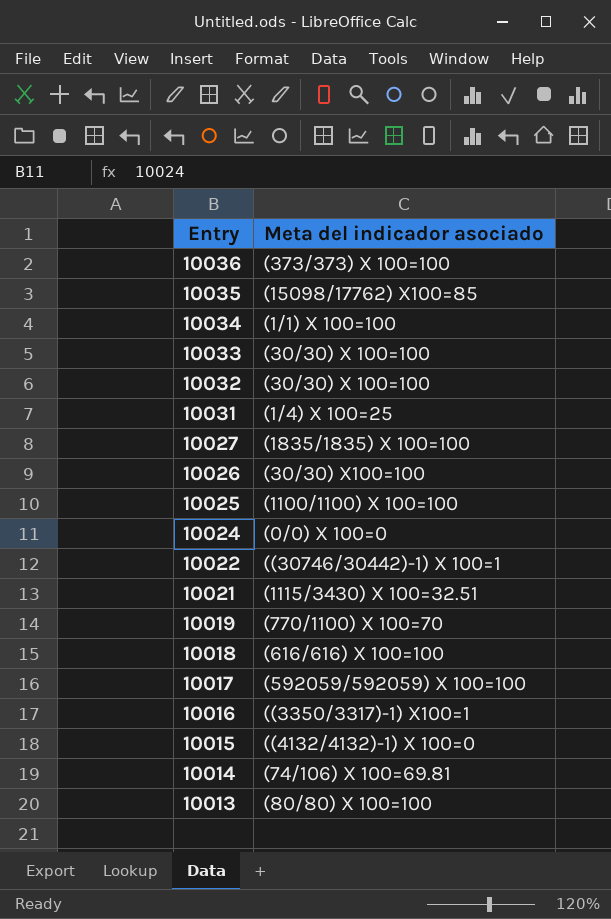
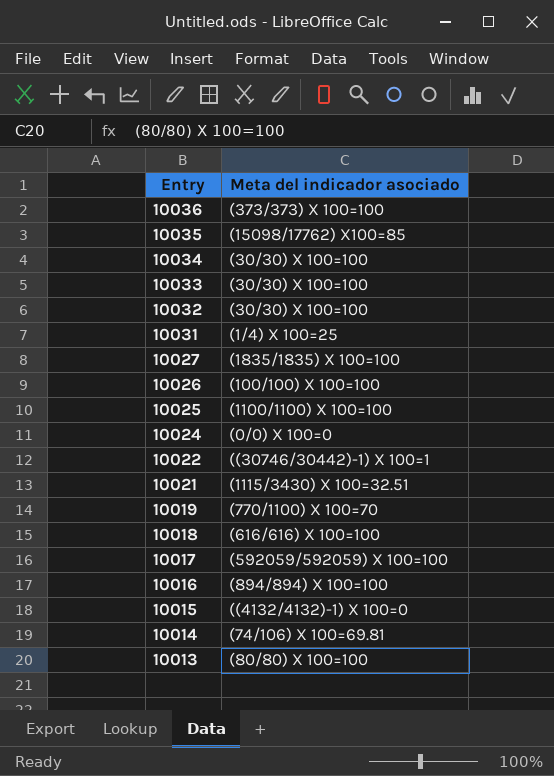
10034 | Meta del indicador asociado: (1/1) X 100=100 -> (30/30) X 100=100
10026 | Meta del indicador asociado: (30/30) X100=100 -> (100/100) X 100=100
10016 | Meta del indicador asociado: ((3350/3317)-1) X100=1 -> (894/894) X 100=100

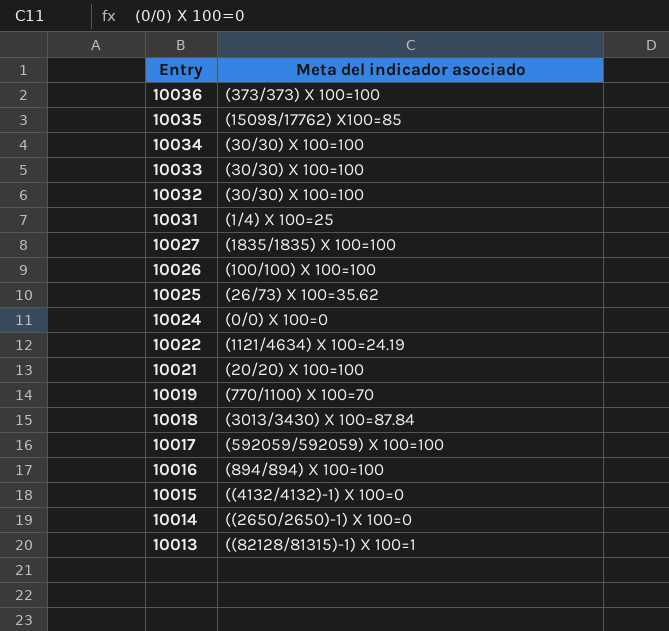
10025 | Meta del indicador asociado: (1100/1100) X 100=100 -> (26/73) X 100=35.62
10022 | Meta del indicador asociado: ((30746/30442)-1) X 100=1 -> (1121/4634) X 100=24.19
10021 | Meta del indicador asociado: (1115/3430) X 100=32.51 -> (20/20) X 100=100
10018 | Meta del indicador asociado: (616/616) X 100=100 -> (3013/3430) X 100=87.84
10014 | Meta del indicador asociado: (74/106) X 100=69.81 -> ((2650/2650)-1) X 100=0
10013 | Meta del indicador asociado: (80/80) X 100=100 -> ((82128/81315)-1) X 100=1

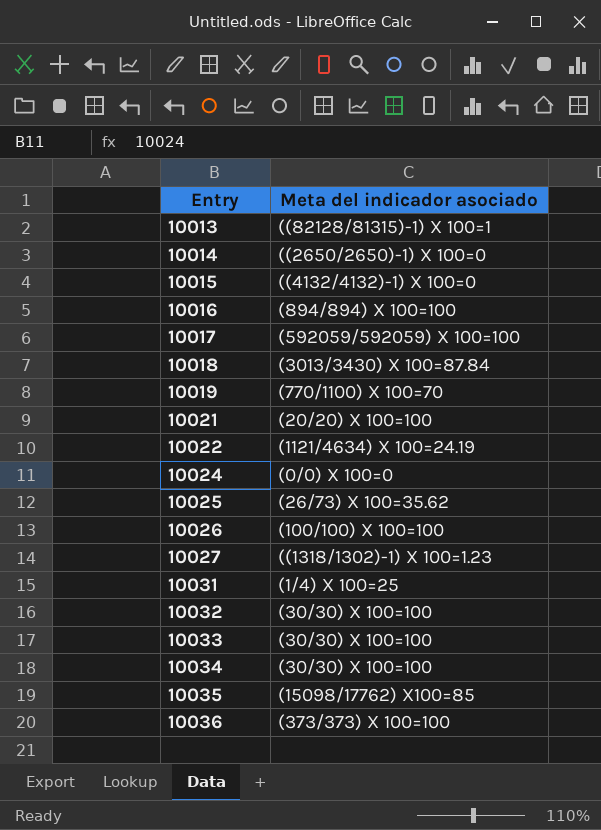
row order: Entry descending -> Entry ascending
10027 | Meta del indicador asociado: (1835/1835) X 100=100 -> ((1318/1302)-1) X 100=1.23

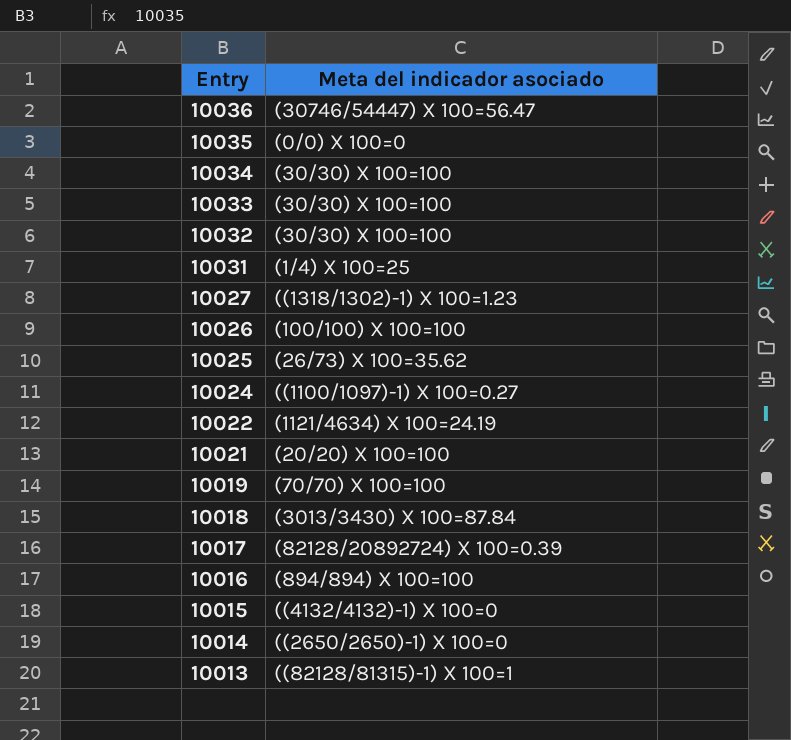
row order: Entry ascending -> Entry descending
10036 | Meta del indicador asociado: (373/373) X 100=100 -> (30746/54447) X 100=56.47
10035 | Meta del indicador asociado: (15098/17762) X100=85 -> (0/0) X 100=0
10024 | Meta del indicador asociado: (0/0) X 100=0 -> ((1100/1097)-1) X 100=0.27
10019 | Meta del indicador asociado: (770/1100) X 100=70 -> (70/70) X 100=100
10017 | Meta del indicador asociado: (592059/592059) X 100=100 -> (82128/20892724) X 100=0.39

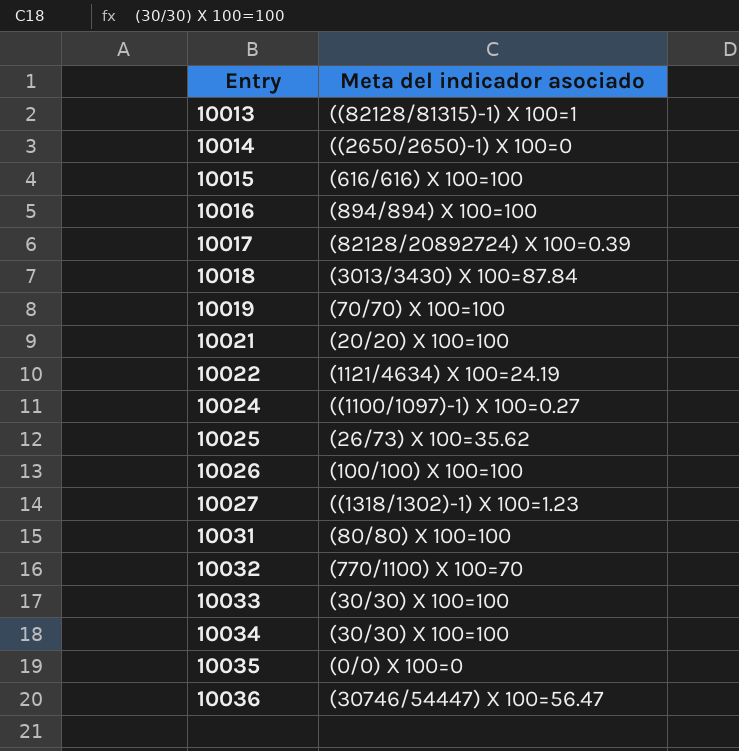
row order: Entry descending -> Entry ascending
10015 | Meta del indicador asociado: ((4132/4132)-1) X 100=0 -> (616/616) X 100=100
10031 | Meta del indicador asociado: (1/4) X 100=25 -> (80/80) X 100=100
10032 | Meta del indicador asociado: (30/30) X 100=100 -> (770/1100) X 100=70

